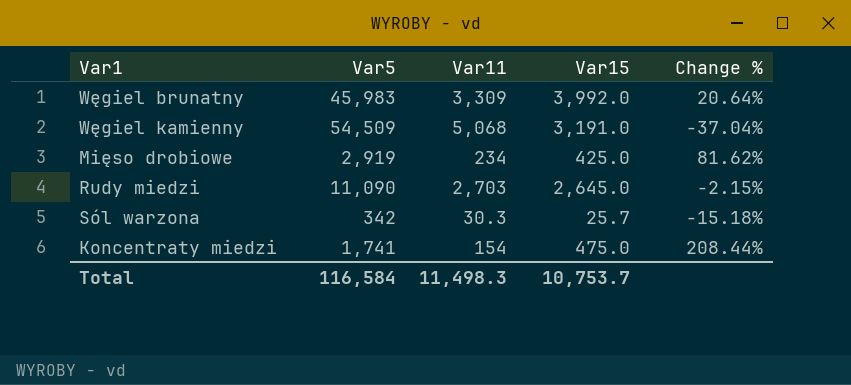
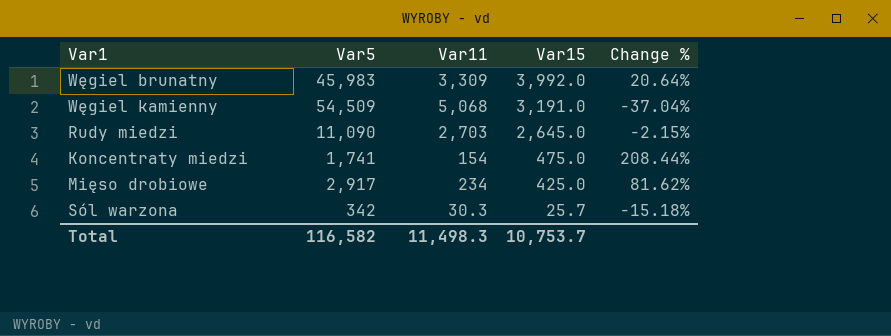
row order: none -> Var15 descending
Mięso drobiowe | Var5: 2,919 -> 2,917
Total | Var5: 116,584 -> 116,582

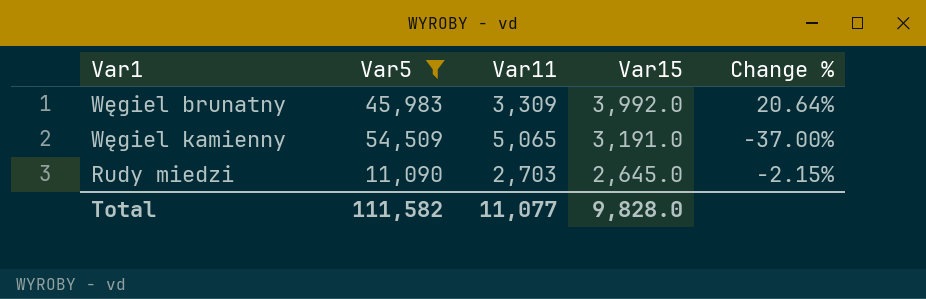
filter: none -> Var5 >= 11,090
Węgiel kamienny | Var11: 5,068 -> 5,065
Węgiel kamienny | Change %: -37.04% -> -37.00%
Total | Var5: 116,582 -> 111,582
Total | Var11: 11,498.3 -> 11,077
Total | Var15: 10,753.7 -> 9,828.0

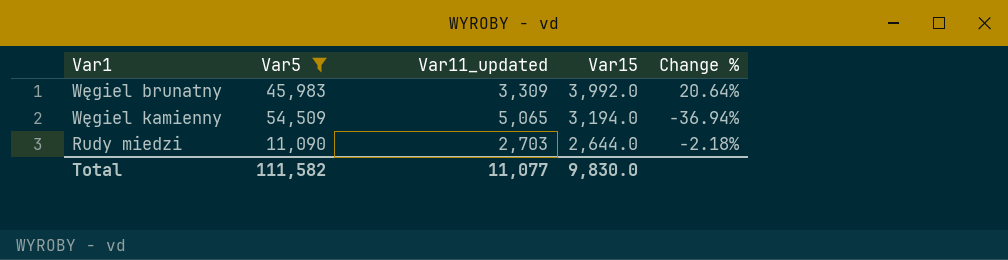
column name: Var11 -> Var11_updated
Węgiel kamienny | Var15: 3,191.0 -> 3,194.0
Węgiel kamienny | Change %: -37.00% -> -36.94%
Rudy miedzi | Var15: 2,645.0 -> 2,644.0
Rudy miedzi | Change %: -2.15% -> -2.18%
Total | Var15: 9,828.0 -> 9,830.0

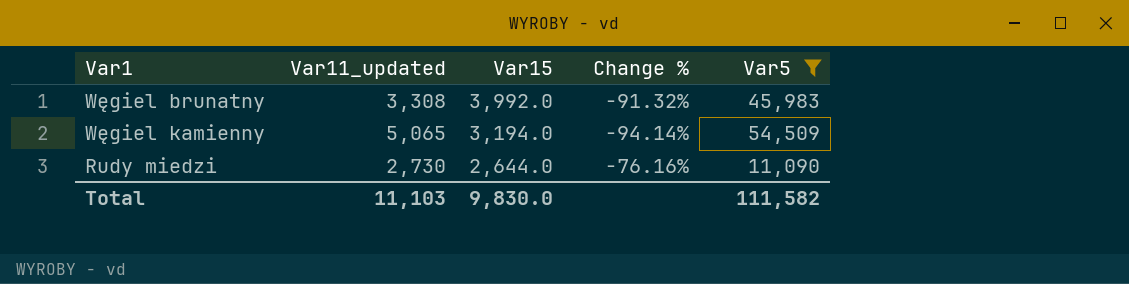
column Change % | formula: ([Var15] - [Var11_updated]) / [Var11_updated] -> ([Var15] - [Var5]) / [Var5]
column Var5 | position: 2 -> 5
Węgiel brunatny | Var11_updated: 3,309 -> 3,308
Rudy miedzi | Var11_updated: 2,703 -> 2,730
Total | Var11_updated: 11,077 -> 11,103

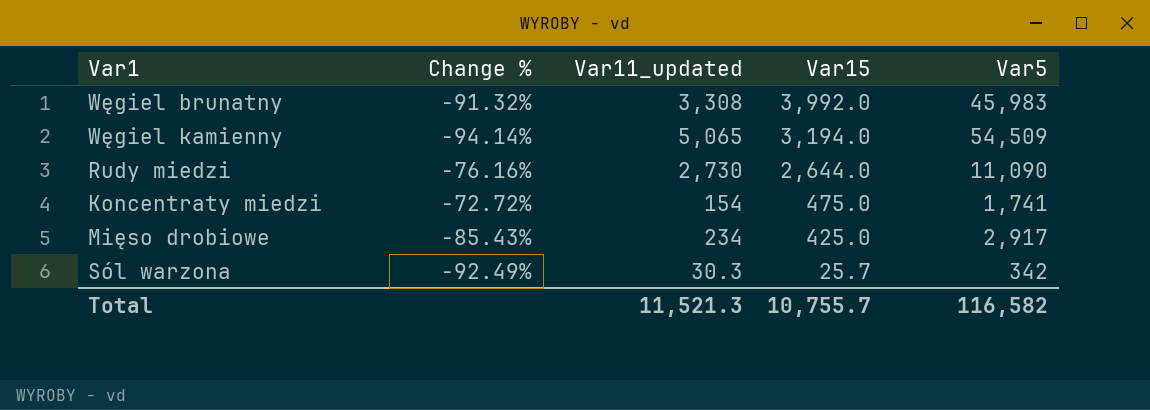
filter: Var5 >= 11,090 -> none
column Change % | position: 4 -> 2
Total | Var11_updated: 11,103 -> 11,521.3
Total | Var15: 9,830.0 -> 10,755.7
Total | Var5: 111,582 -> 116,582

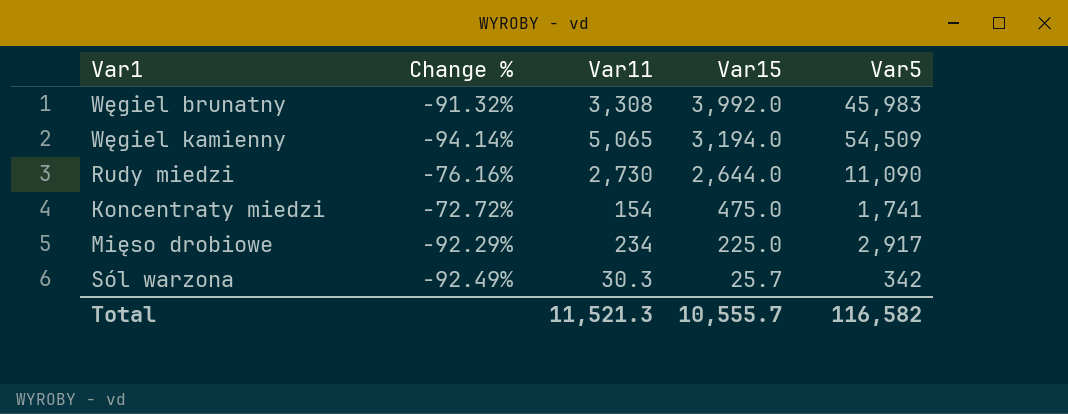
column name: Var11_updated -> Var11
Mięso drobiowe | Change %: -85.43% -> -92.29%
Mięso drobiowe | Var15: 425.0 -> 225.0
Total | Var15: 10,755.7 -> 10,555.7

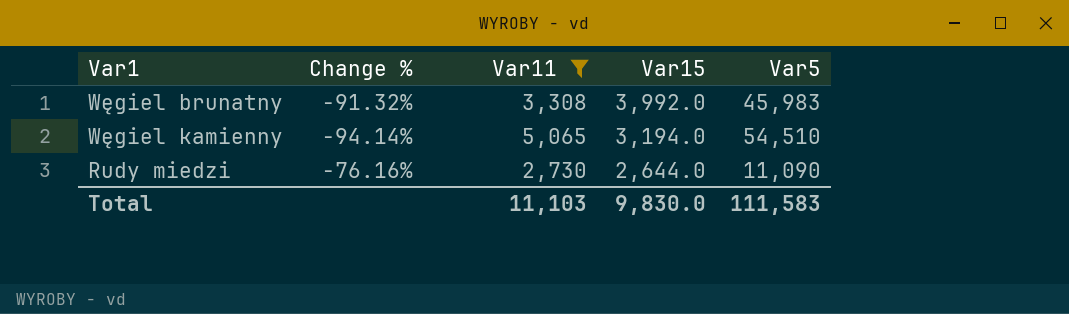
filter: none -> Var11 >= 2,730
Węgiel kamienny | Var5: 54,509 -> 54,510
Total | Var11: 11,521.3 -> 11,103
Total | Var15: 10,555.7 -> 9,830.0
Total | Var5: 116,582 -> 111,583

